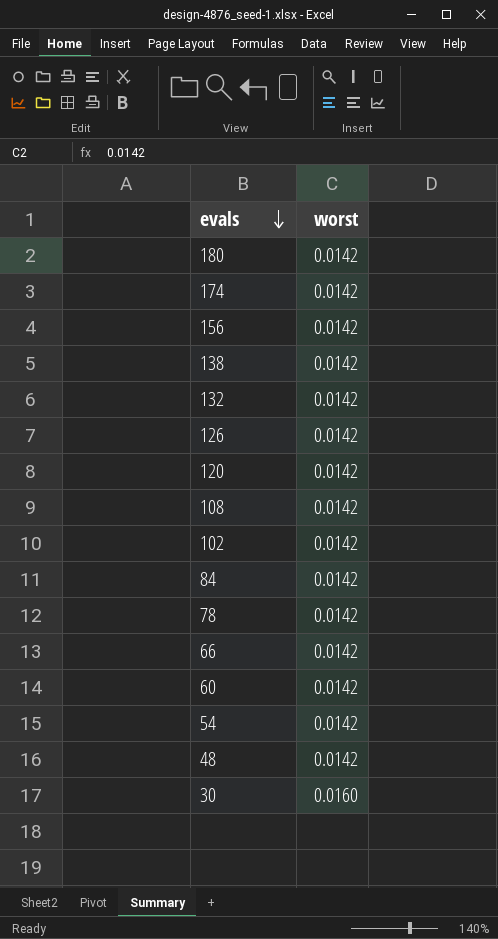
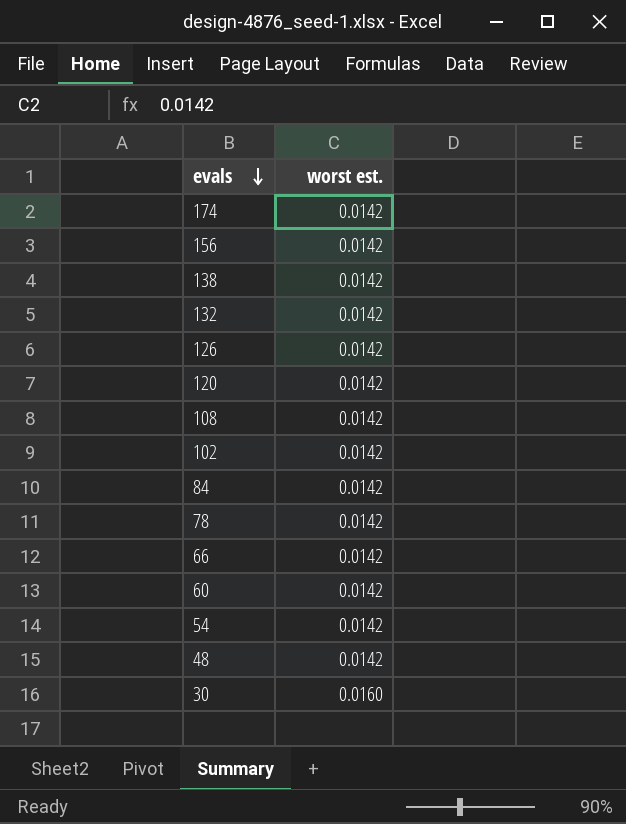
column name: worst -> worst est.
row 180: 0.0142 -> none

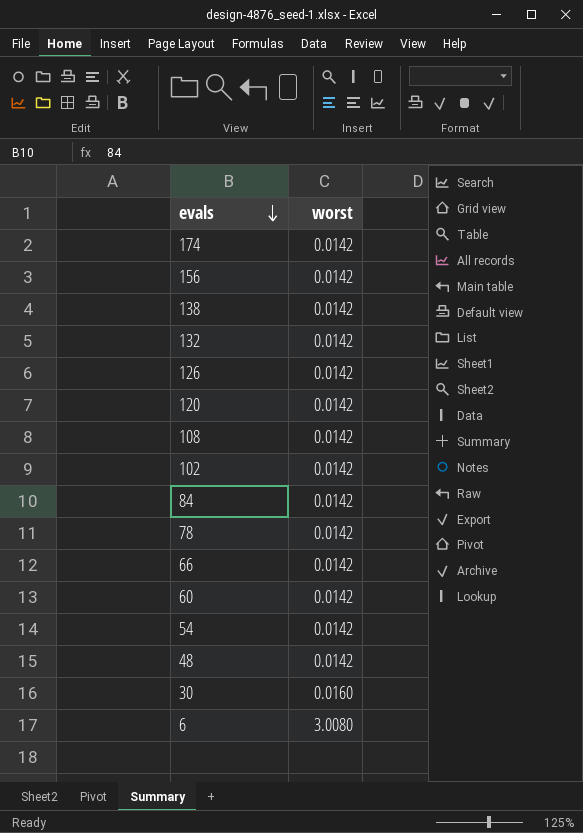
column name: worst est. -> worst
row 6: none -> 3.0080

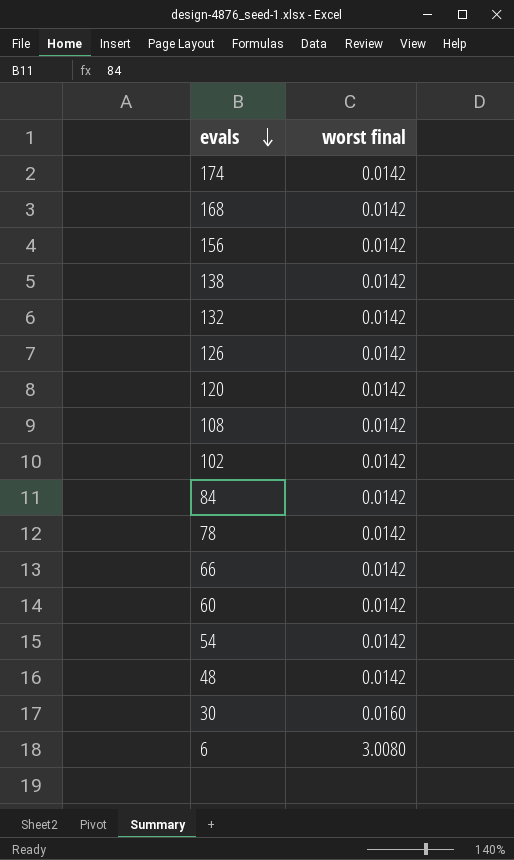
column name: worst -> worst final
row 168: none -> 0.0142

